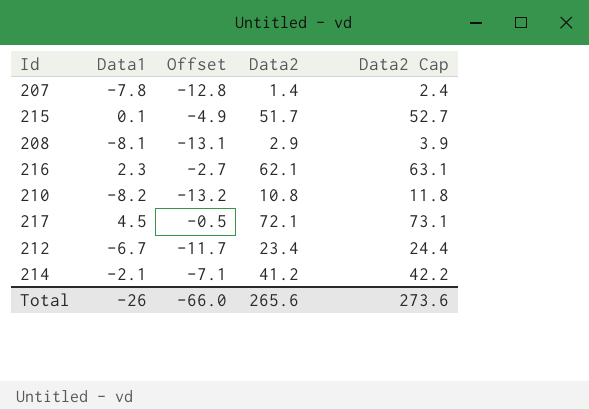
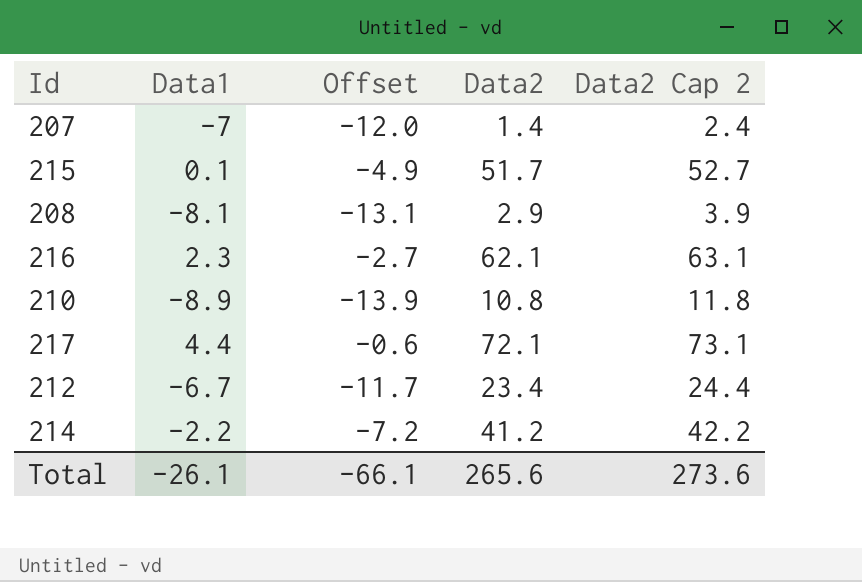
column name: Data2 Cap -> Data2 Cap 2
207 | Data1: -7.8 -> -7
207 | Offset: -12.8 -> -12.0
210 | Data1: -8.2 -> -8.9
210 | Offset: -13.2 -> -13.9
217 | Data1: 4.5 -> 4.4
217 | Offset: -0.5 -> -0.6
214 | Data1: -2.1 -> -2.2
214 | Offset: -7.1 -> -7.2
Total | Data1: -26 -> -26.1
Total | Offset: -66.0 -> -66.1

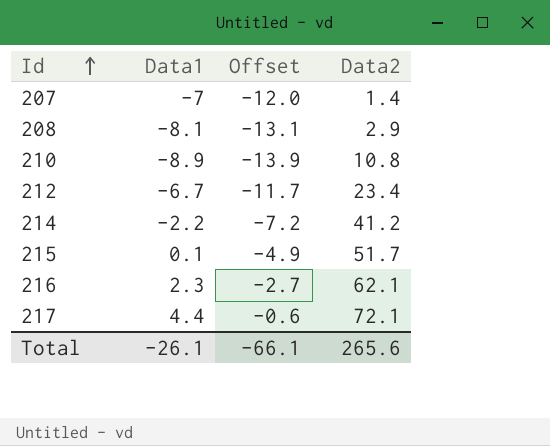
row order: none -> Id ascending
column Data2 Cap 2 | formula: [Data2] + 1 -> none

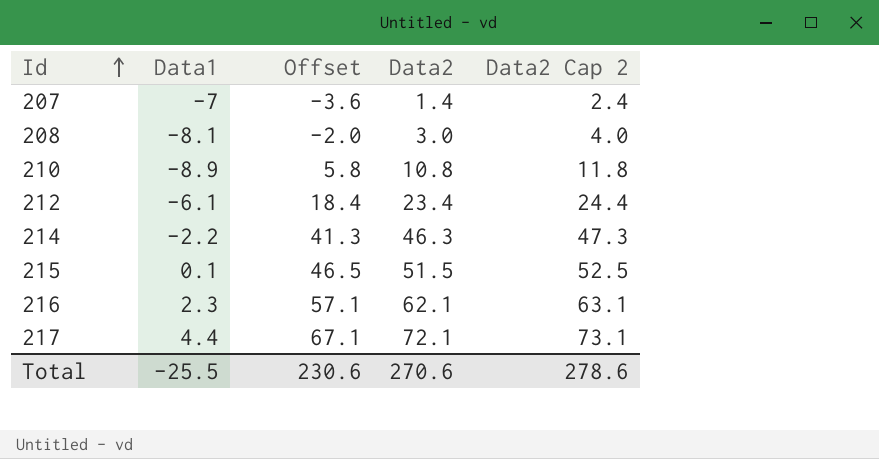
column Offset | formula: [Data1] - 5 -> [Data2] - 5
column Data2 Cap 2 | formula: none -> [Data2] + 1
208 | Data2: 2.9 -> 3.0
212 | Data1: -6.7 -> -6.1
214 | Data2: 41.2 -> 46.3
215 | Data2: 51.7 -> 51.5
Total | Data1: -26.1 -> -25.5
Total | Offset: -66.1 -> 230.6
Total | Data2: 265.6 -> 270.6

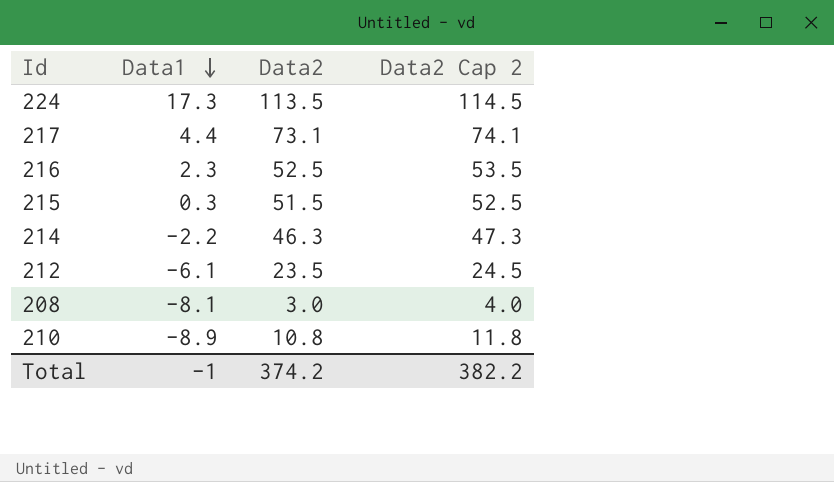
row order: Id ascending -> Data1 descending
column Offset | formula: [Data2] - 5 -> none
row 207: -7 | -3.6 | 1.4 | 2.4 -> none
row 224: none -> 17.3 | 113.5 | 114.5
217 | Data2: 72.1 -> 73.1
217 | Data2 Cap 2: 73.1 -> 74.1
216 | Data2: 62.1 -> 52.5
216 | Data2 Cap 2: 63.1 -> 53.5
215 | Data1: 0.1 -> 0.3
212 | Data2: 23.4 -> 23.5
212 | Data2 Cap 2: 24.4 -> 24.5
Total | Data1: -25.5 -> -1
Total | Data2: 270.6 -> 374.2
Total | Data2 Cap 2: 278.6 -> 382.2

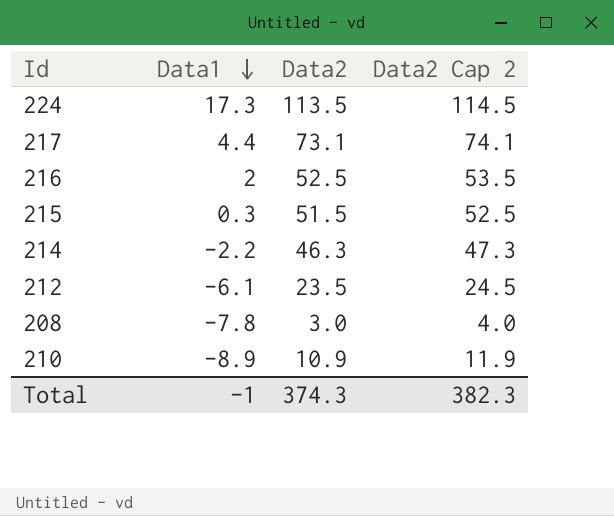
216 | Data1: 2.3 -> 2
208 | Data1: -8.1 -> -7.8
210 | Data2: 10.8 -> 10.9
210 | Data2 Cap 2: 11.8 -> 11.9
Total | Data2: 374.2 -> 374.3
Total | Data2 Cap 2: 382.2 -> 382.3

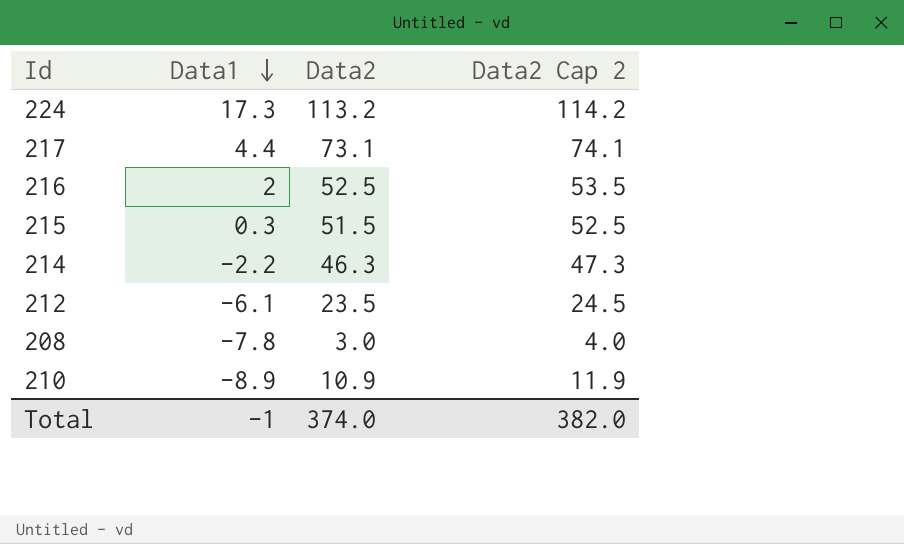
224 | Data2: 113.5 -> 113.2
224 | Data2 Cap 2: 114.5 -> 114.2
Total | Data2: 374.3 -> 374.0
Total | Data2 Cap 2: 382.3 -> 382.0

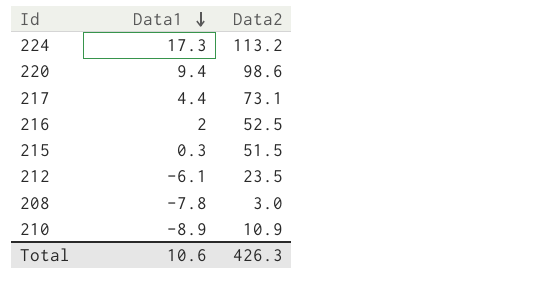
column Data2 Cap 2 | formula: [Data2] + 1 -> none
row 214: -2.2 | 46.3 | 47.3 -> none
row 220: none -> 9.4 | 98.6
Total | Data1: -1 -> 10.6
Total | Data2: 374.0 -> 426.3

